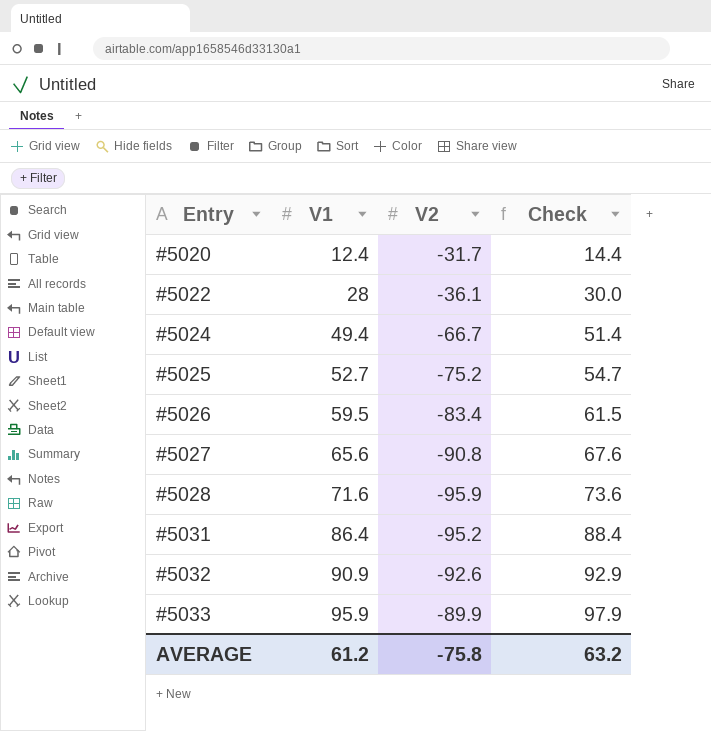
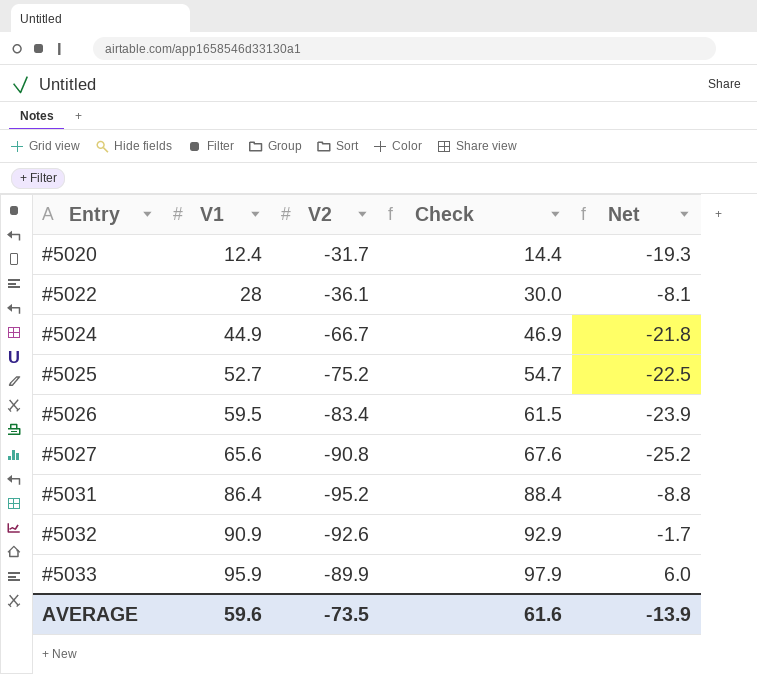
column Net | formula: none -> [V1] + [V2]
row #5028: 71.6 | -95.9 | 73.6 -> none
#5024 | V1: 49.4 -> 44.9
#5024 | Check: 51.4 -> 46.9
AVERAGE | V1: 61.2 -> 59.6
AVERAGE | V2: -75.8 -> -73.5
AVERAGE | Check: 63.2 -> 61.6

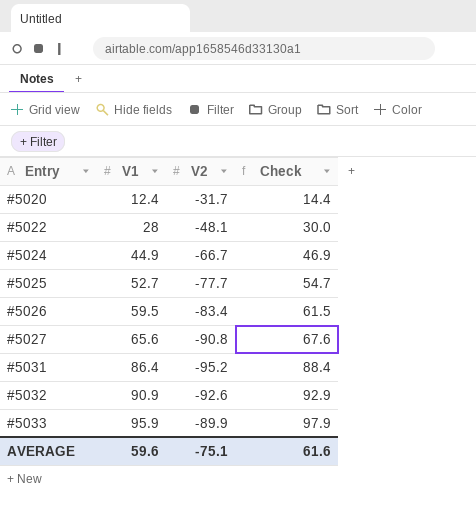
column Net | formula: [V1] + [V2] -> none
#5022 | V2: -36.1 -> -48.1
#5025 | V2: -75.2 -> -77.7
AVERAGE | V2: -73.5 -> -75.1

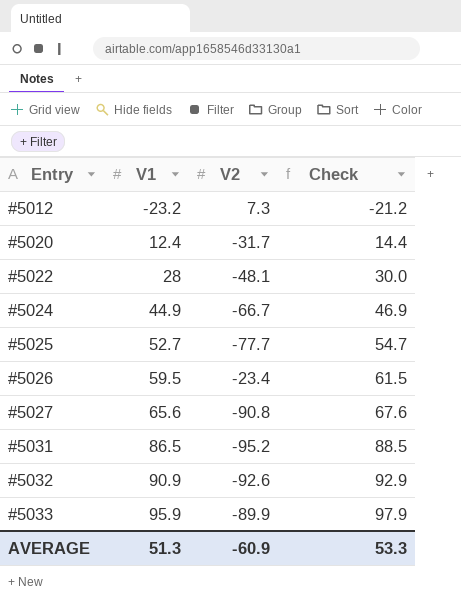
row #5012: none -> -23.2 | 7.3 | -21.2
#5026 | V2: -83.4 -> -23.4
#5031 | V1: 86.4 -> 86.5
#5031 | Check: 88.4 -> 88.5
AVERAGE | V1: 59.6 -> 51.3
AVERAGE | V2: -75.1 -> -60.9
AVERAGE | Check: 61.6 -> 53.3

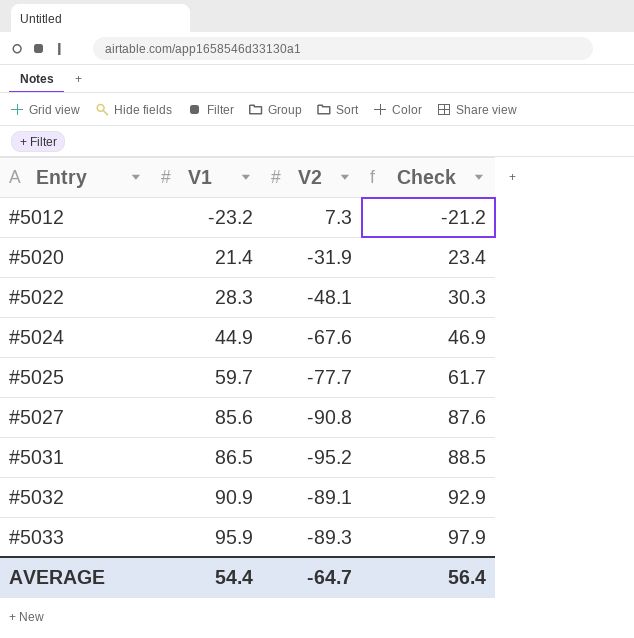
row #5026: 59.5 | -23.4 | 61.5 -> none
#5020 | V1: 12.4 -> 21.4
#5020 | V2: -31.7 -> -31.9
#5020 | Check: 14.4 -> 23.4
#5022 | V1: 28 -> 28.3
#5022 | Check: 30.0 -> 30.3
#5024 | V2: -66.7 -> -67.6
#5025 | V1: 52.7 -> 59.7
#5025 | Check: 54.7 -> 61.7
#5027 | V1: 65.6 -> 85.6
#5027 | Check: 67.6 -> 87.6
#5032 | V2: -92.6 -> -89.1
#5033 | V2: -89.9 -> -89.3
AVERAGE | V1: 51.3 -> 54.4
AVERAGE | V2: -60.9 -> -64.7
AVERAGE | Check: 53.3 -> 56.4

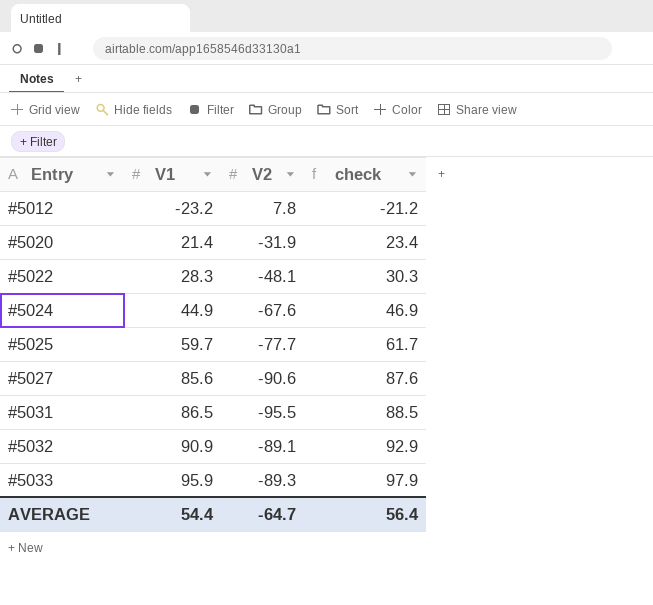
column name: Check -> check
#5012 | V2: 7.3 -> 7.8
#5027 | V2: -90.8 -> -90.6
#5031 | V2: -95.2 -> -95.5

